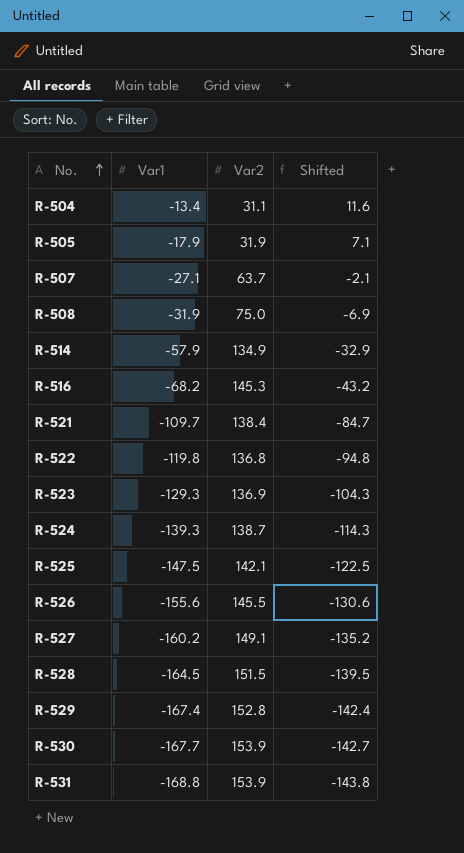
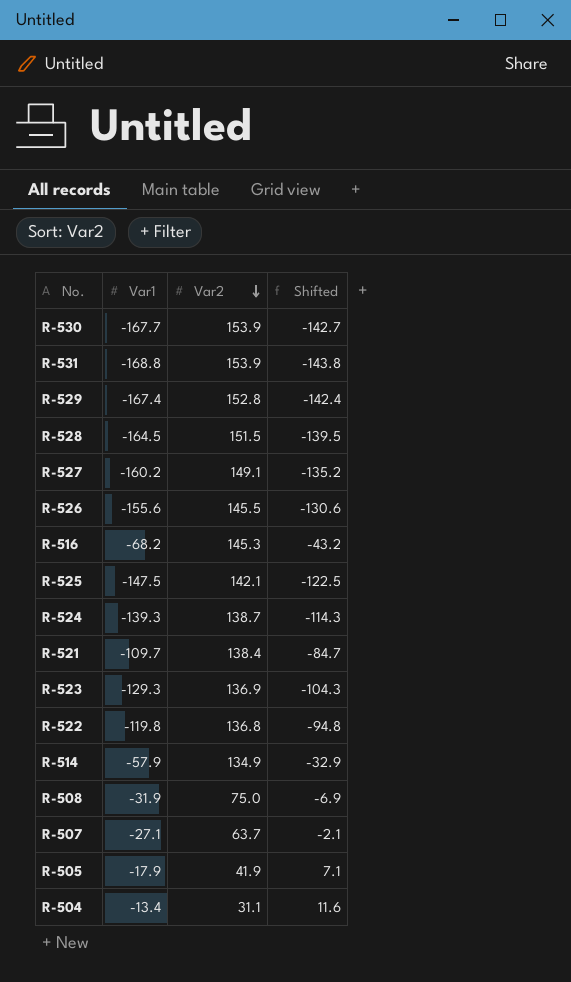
row order: No. ascending -> Var2 descending
R-505 | Var2: 31.9 -> 41.9

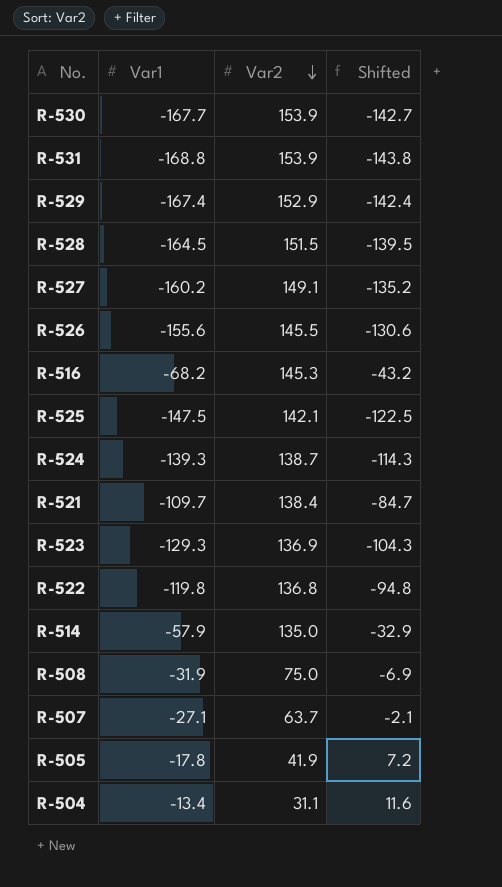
R-529 | Var2: 152.8 -> 152.9
R-514 | Var2: 134.9 -> 135.0
R-505 | Var1: -17.9 -> -17.8
R-505 | Shifted: 7.1 -> 7.2

